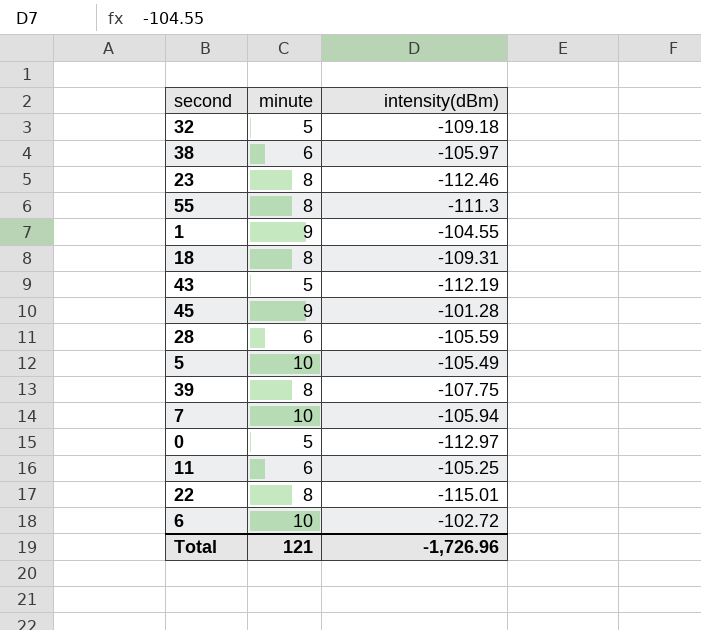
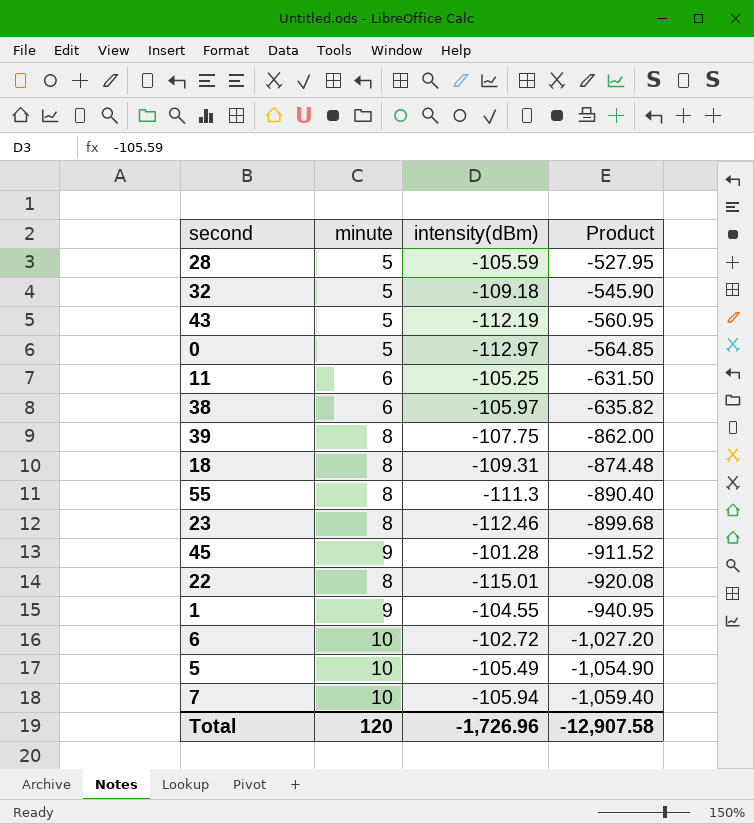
row order: none -> Product descending
column Product | formula: none -> [minute] * [intensity(dBm)]
28 | minute: 6 -> 5
Total | minute: 121 -> 120

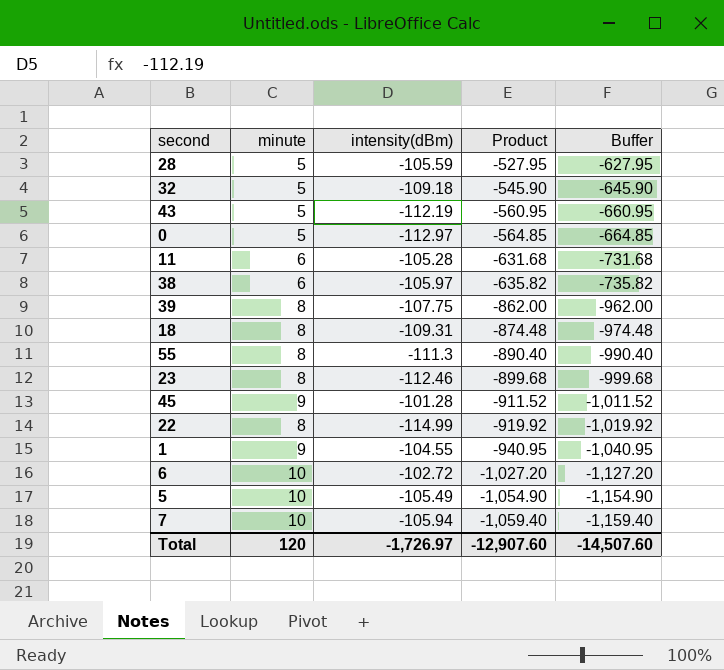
column Buffer | formula: none -> [Product] - 100
11 | intensity(dBm): -105.25 -> -105.28
11 | Product: -631.50 -> -631.68
22 | intensity(dBm): -115.01 -> -114.99
22 | Product: -920.08 -> -919.92
Total | intensity(dBm): -1,726.96 -> -1,726.97
Total | Product: -12,907.58 -> -12,907.60

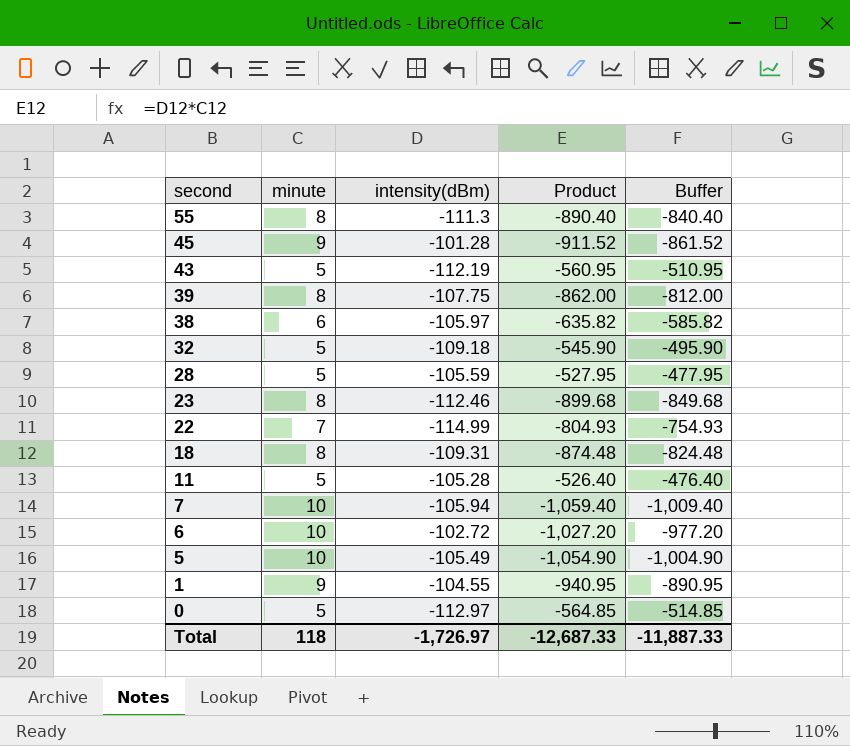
row order: Product descending -> second descending
column Buffer | formula: [Product] - 100 -> [Product] + 50
22 | minute: 8 -> 7
22 | Product: -919.92 -> -804.93
11 | minute: 6 -> 5
11 | Product: -631.68 -> -526.40
Total | minute: 120 -> 118
Total | Product: -12,907.60 -> -12,687.33
Total | Buffer: -14,507.60 -> -11,887.33

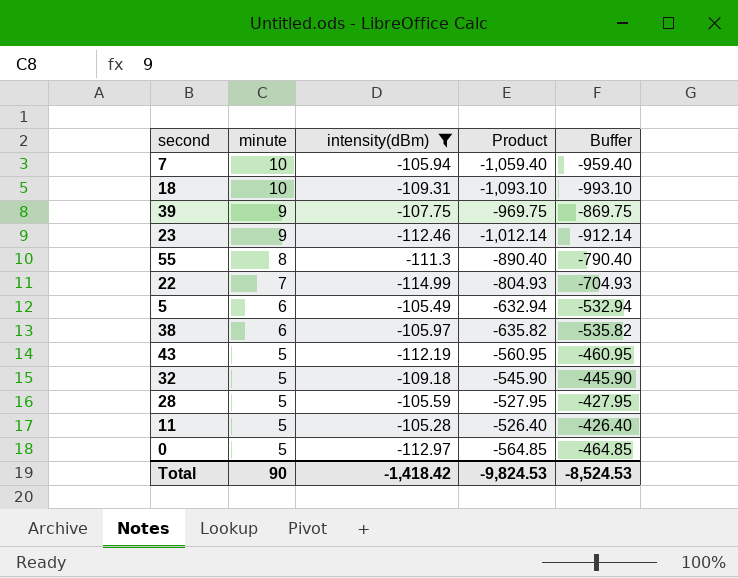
filter: none -> intensity(dBm) <= -105.28
row order: second descending -> minute descending
column Buffer | formula: [Product] + 50 -> [Product] + 100
18 | minute: 8 -> 10
18 | Product: -874.48 -> -1,093.10
39 | minute: 8 -> 9
39 | Product: -862.00 -> -969.75
23 | minute: 8 -> 9
23 | Product: -899.68 -> -1,012.14
5 | minute: 10 -> 6
5 | Product: -1,054.90 -> -632.94
Total | minute: 118 -> 90
Total | intensity(dBm): -1,726.97 -> -1,418.42
Total | Product: -12,687.33 -> -9,824.53
Total | Buffer: -11,887.33 -> -8,524.53

